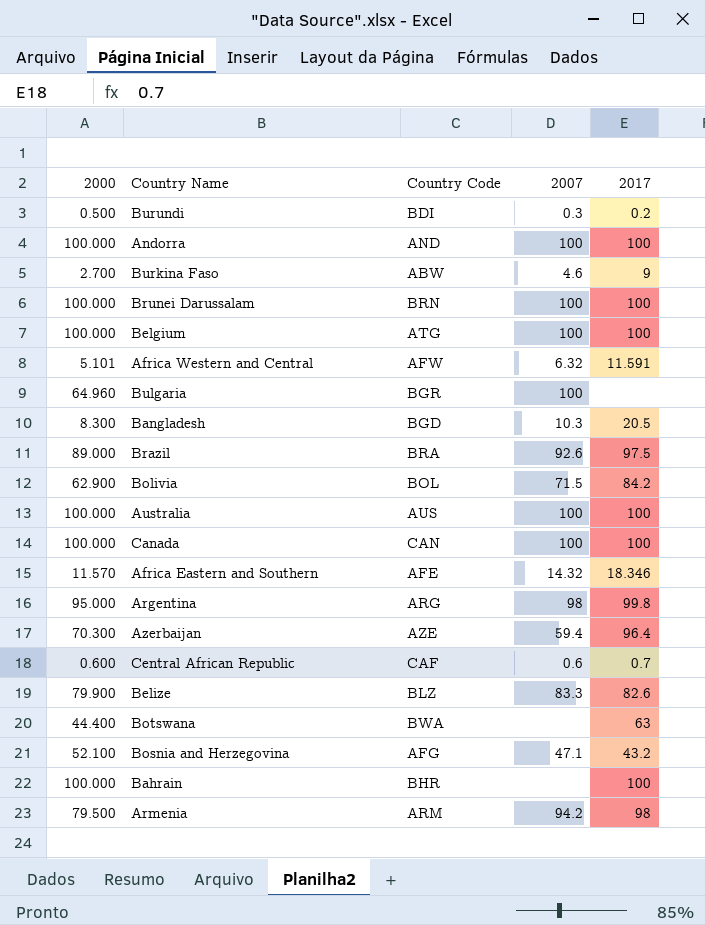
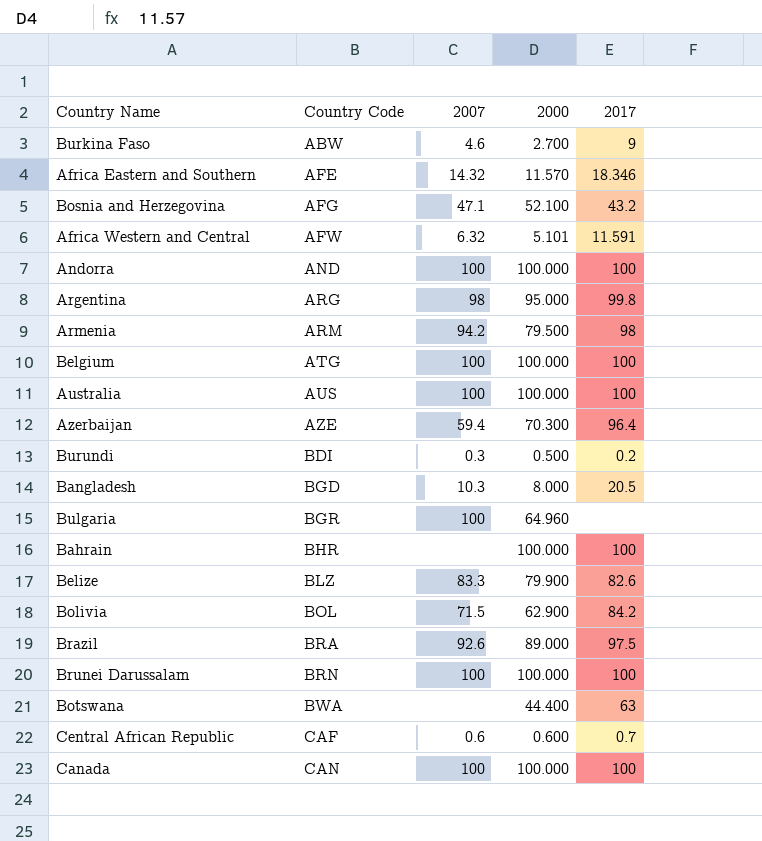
row order: none -> Country Code ascending
column 2000 | position: 1 -> 4
Bangladesh | 2000: 8.300 -> 8.000

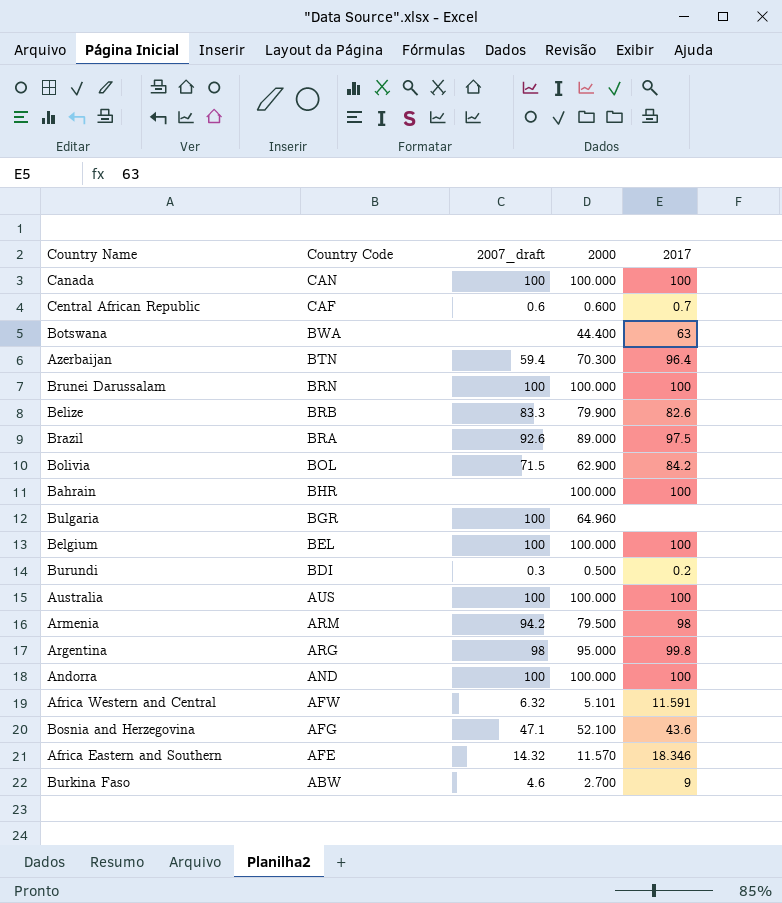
row order: Country Code ascending -> Country Code descending
column name: 2007 -> 2007_draft
row Bangladesh: BGD | 10.3 | 8.000 | 20.5 -> none
Azerbaijan | Country Code: AZE -> BTN
Belize | Country Code: BLZ -> BRB
Belgium | Country Code: ATG -> BEL
Bosnia and Herzegovina | 2017: 43.2 -> 43.6

